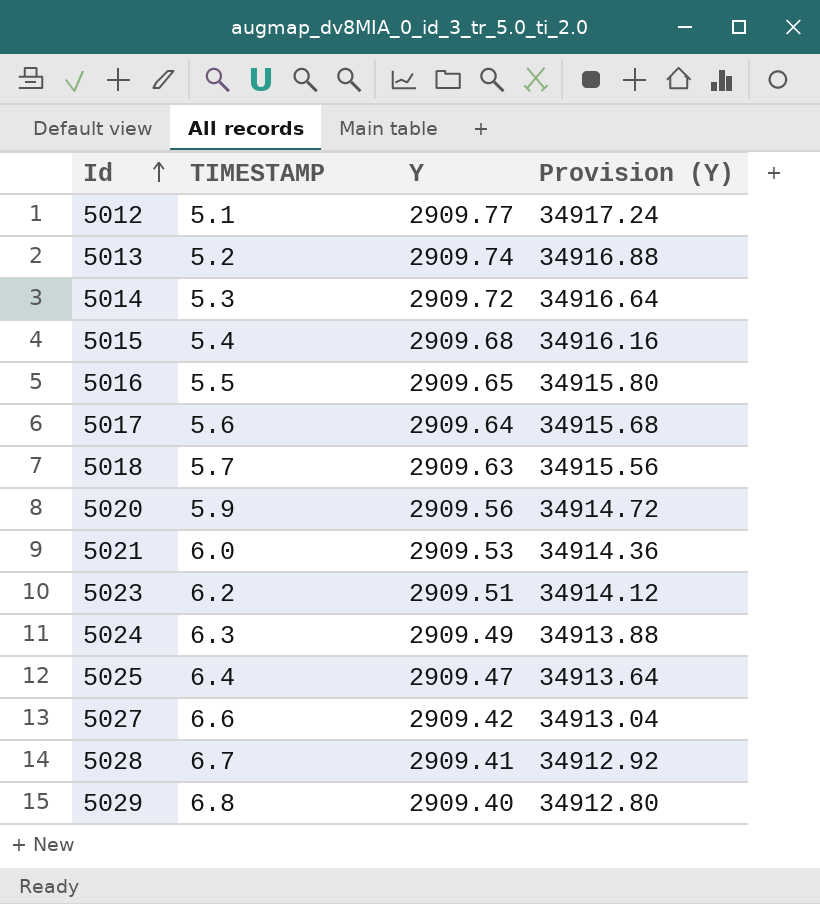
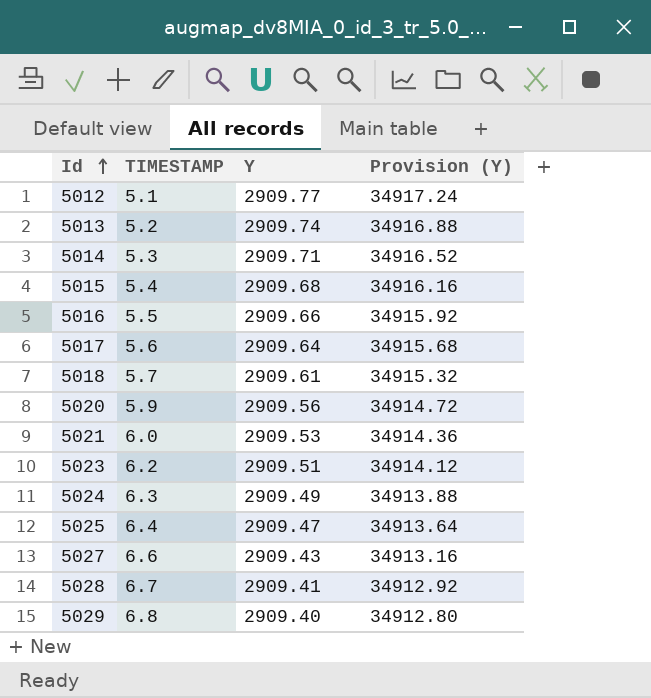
5014 | Y: 2909.72 -> 2909.71
5014 | Provision (Y): 34916.64 -> 34916.52
5016 | Y: 2909.65 -> 2909.66
5016 | Provision (Y): 34915.80 -> 34915.92
5018 | Y: 2909.63 -> 2909.61
5018 | Provision (Y): 34915.56 -> 34915.32
5027 | Y: 2909.42 -> 2909.43
5027 | Provision (Y): 34913.04 -> 34913.16

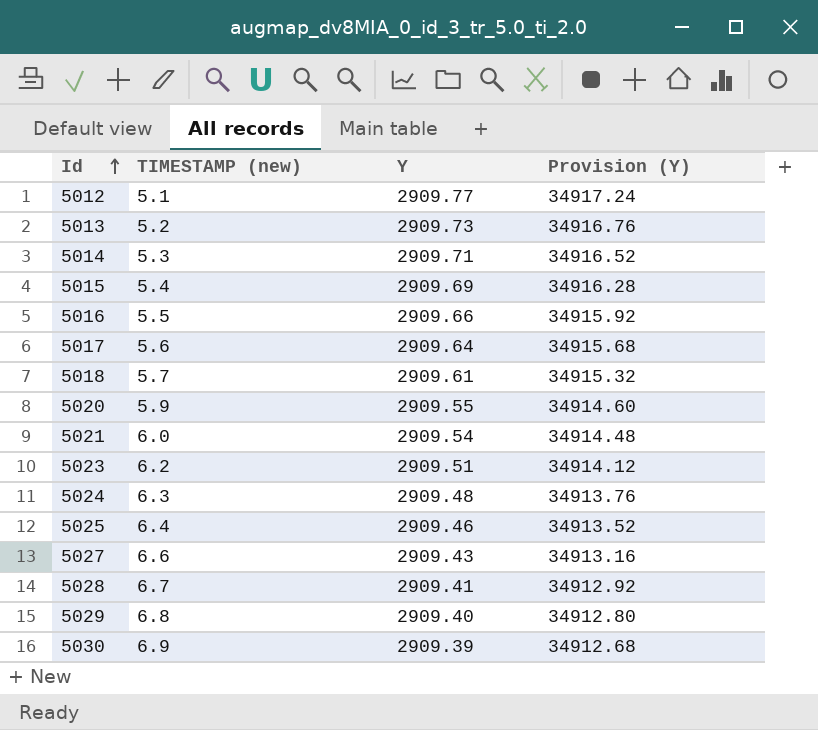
column name: TIMESTAMP -> TIMESTAMP (new)
5013 | Y: 2909.74 -> 2909.73
5013 | Provision (Y): 34916.88 -> 34916.76
5015 | Y: 2909.68 -> 2909.69
5015 | Provision (Y): 34916.16 -> 34916.28
5020 | Y: 2909.56 -> 2909.55
5020 | Provision (Y): 34914.72 -> 34914.60
5021 | Y: 2909.53 -> 2909.54
5021 | Provision (Y): 34914.36 -> 34914.48
5024 | Y: 2909.49 -> 2909.48
5024 | Provision (Y): 34913.88 -> 34913.76
5025 | Y: 2909.47 -> 2909.46
5025 | Provision (Y): 34913.64 -> 34913.52
row 5030: none -> 6.9 | 2909.39 | 34912.68

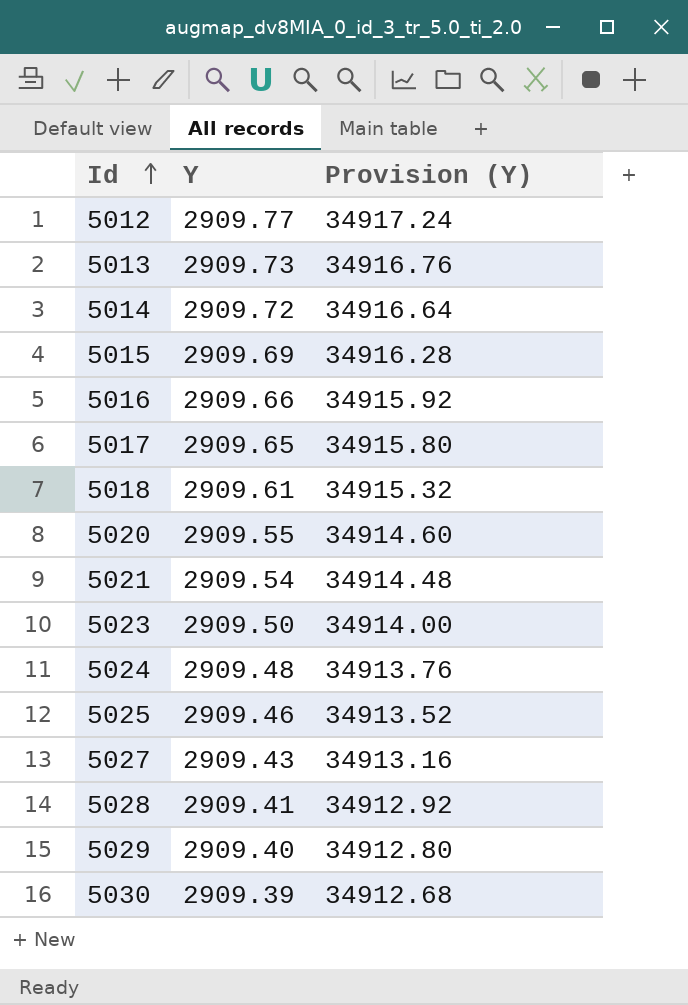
column TIMESTAMP (new) | position: 2 -> none
5014 | Y: 2909.71 -> 2909.72
5014 | Provision (Y): 34916.52 -> 34916.64
5017 | Y: 2909.64 -> 2909.65
5017 | Provision (Y): 34915.68 -> 34915.80
5023 | Y: 2909.51 -> 2909.50
5023 | Provision (Y): 34914.12 -> 34914.00

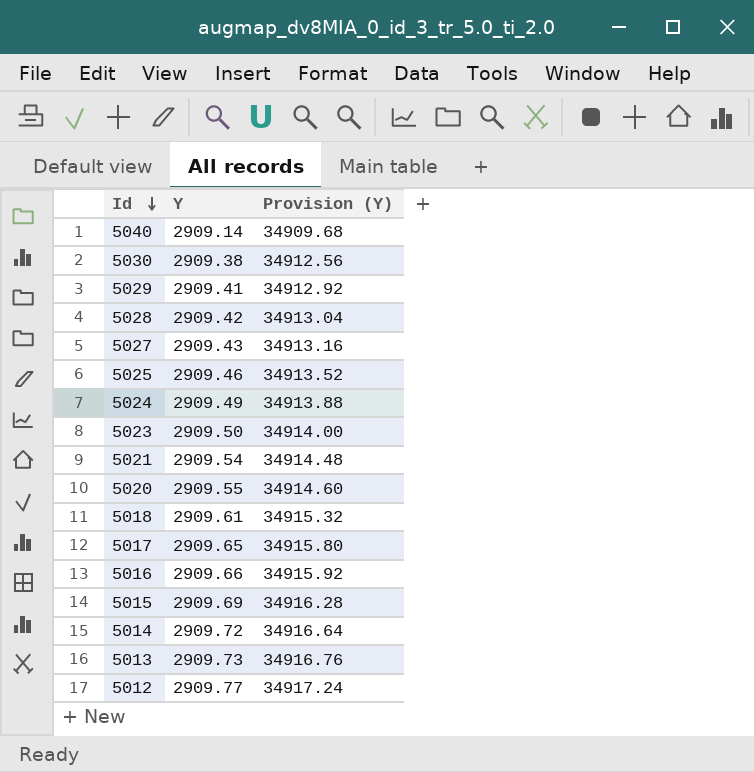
row order: Id ascending -> Id descending
row 5040: none -> 2909.14 | 34909.68
5030 | Y: 2909.39 -> 2909.38
5030 | Provision (Y): 34912.68 -> 34912.56
5029 | Y: 2909.40 -> 2909.41
5029 | Provision (Y): 34912.80 -> 34912.92
5028 | Y: 2909.41 -> 2909.42
5028 | Provision (Y): 34912.92 -> 34913.04
5024 | Y: 2909.48 -> 2909.49
5024 | Provision (Y): 34913.76 -> 34913.88

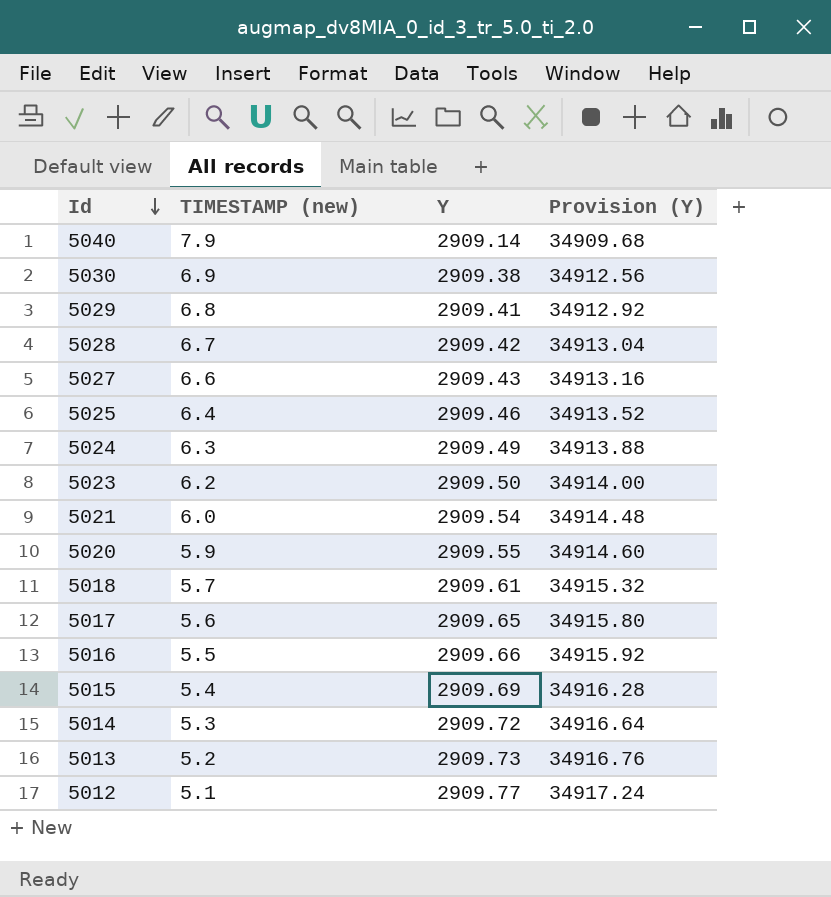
column TIMESTAMP (new) | position: none -> 2

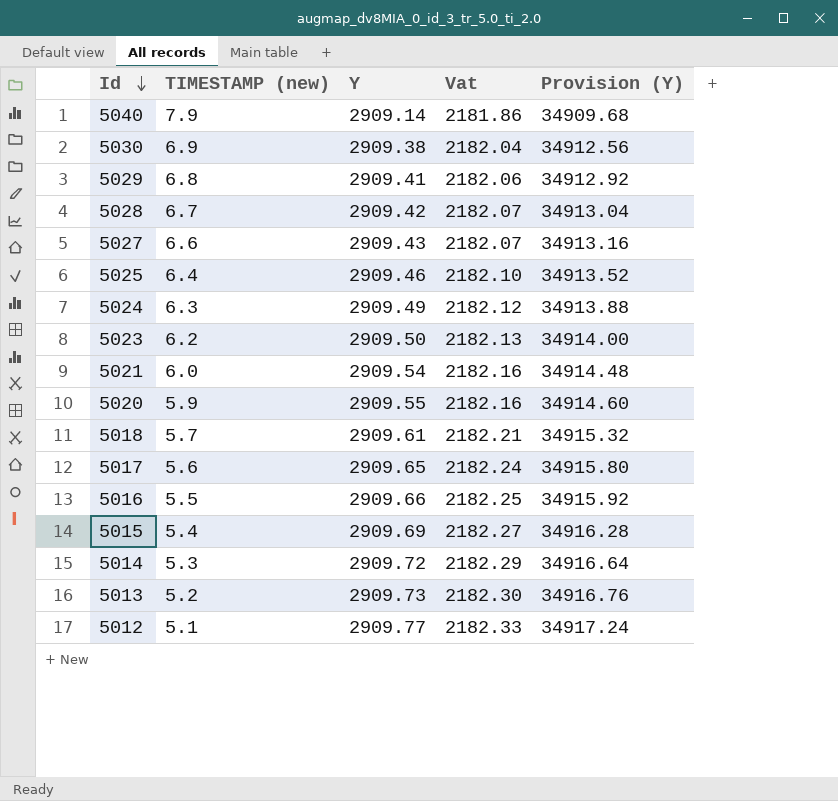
column Vat | formula: none -> [Y] * 0.75

